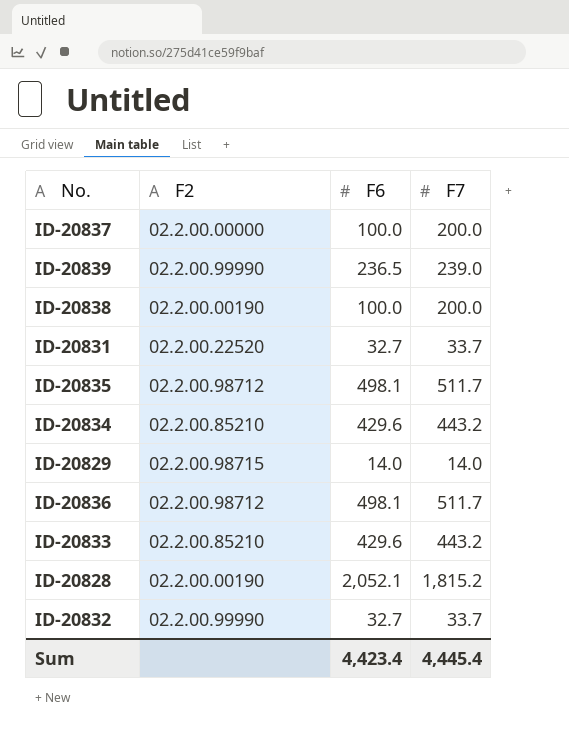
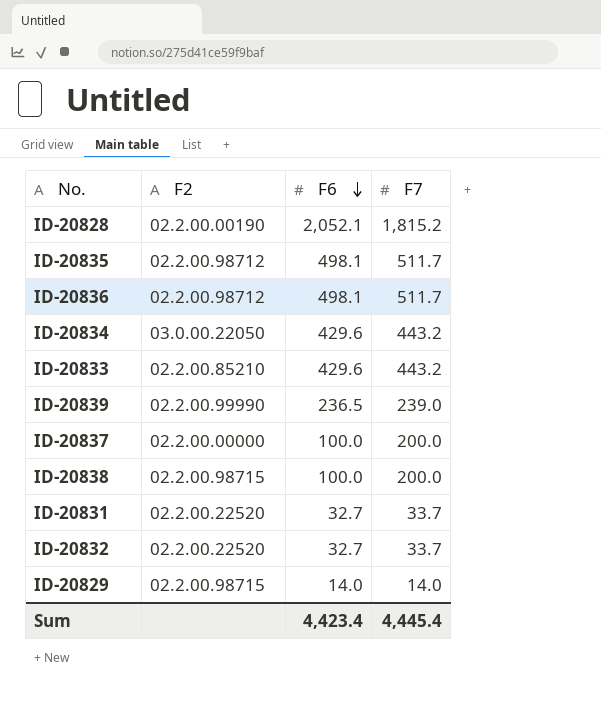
row order: none -> F6 descending
ID-20834 | F2: 02.2.00.85210 -> 03.0.00.22050
ID-20838 | F2: 02.2.00.00190 -> 02.2.00.98715
ID-20832 | F2: 02.2.00.99990 -> 02.2.00.22520

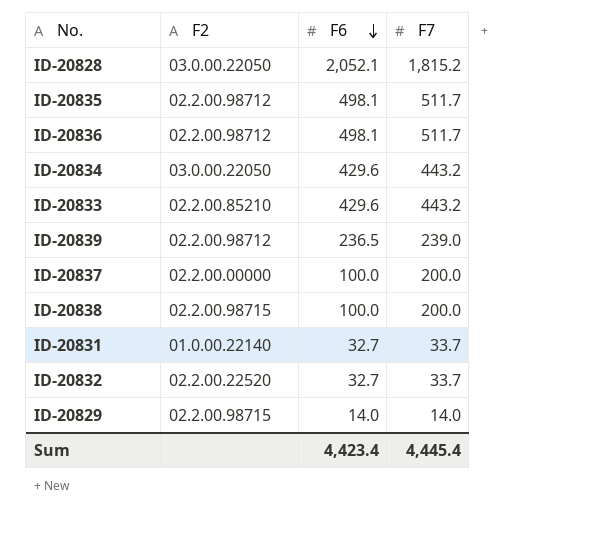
ID-20828 | F2: 02.2.00.00190 -> 03.0.00.22050
ID-20839 | F2: 02.2.00.99990 -> 02.2.00.98712
ID-20831 | F2: 02.2.00.22520 -> 01.0.00.22140

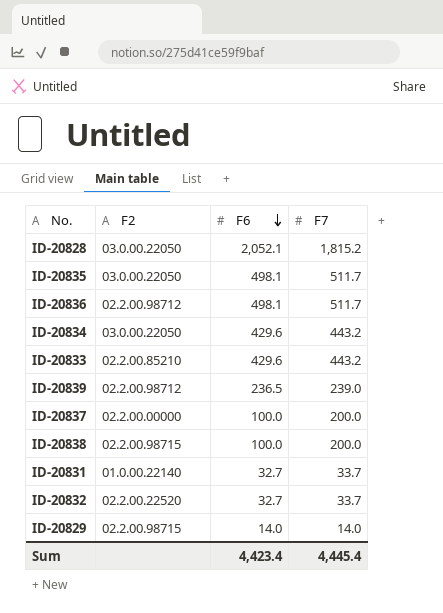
ID-20835 | F2: 02.2.00.98712 -> 03.0.00.22050

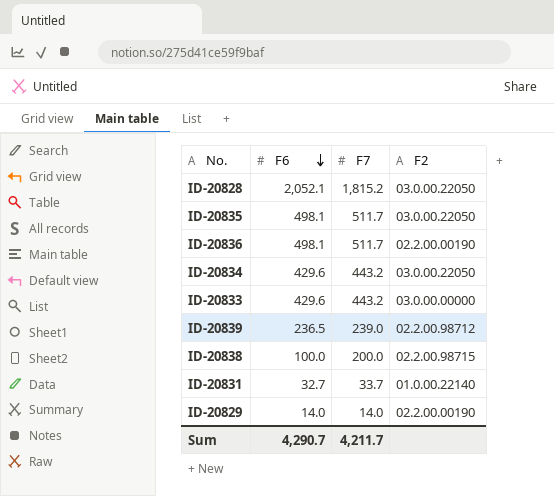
column F2 | position: 2 -> 4
row ID-20837: 02.2.00.00000 | 100.0 | 200.0 -> none
row ID-20832: 02.2.00.22520 | 32.7 | 33.7 -> none
ID-20836 | F2: 02.2.00.98712 -> 02.2.00.00190
ID-20833 | F2: 02.2.00.85210 -> 03.0.00.00000
ID-20829 | F2: 02.2.00.98715 -> 02.2.00.00190
Sum | F6: 4,423.4 -> 4,290.7
Sum | F7: 4,445.4 -> 4,211.7

